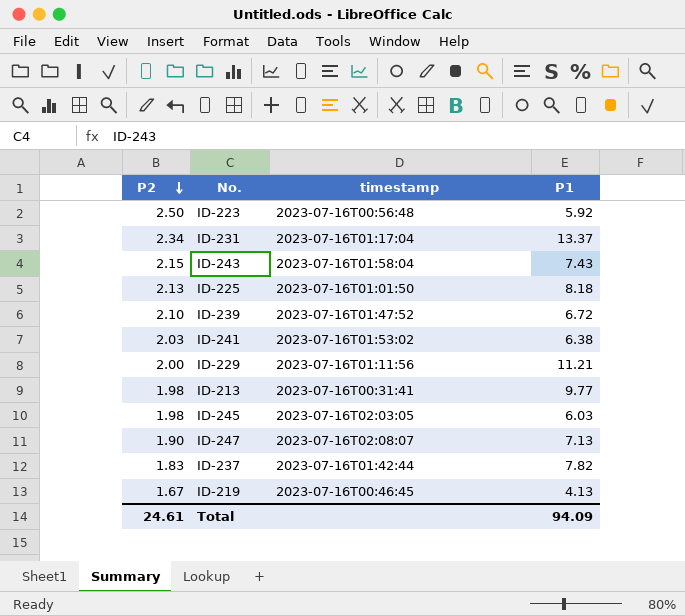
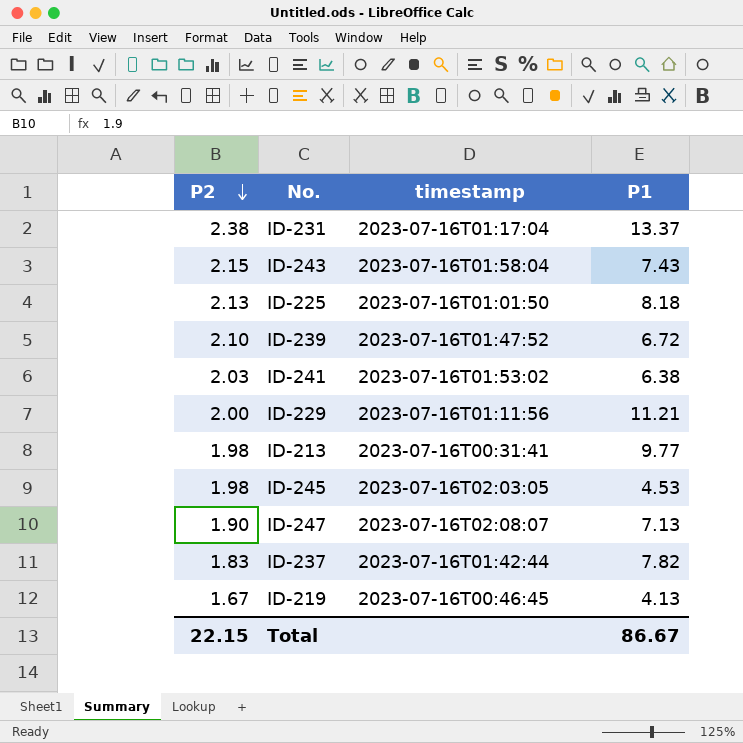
row ID-223: 2.50 | 2023-07-16T00:56:48 | 5.92 -> none
ID-231 | P2: 2.34 -> 2.38
ID-245 | P1: 6.03 -> 4.53
Total | P2: 24.61 -> 22.15
Total | P1: 94.09 -> 86.67

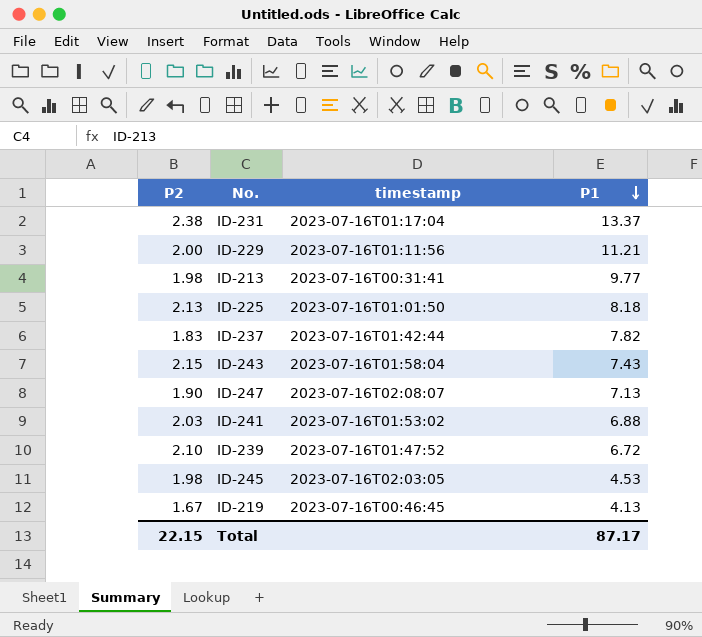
row order: P2 descending -> P1 descending
ID-241 | P1: 6.38 -> 6.88
Total | P1: 86.67 -> 87.17

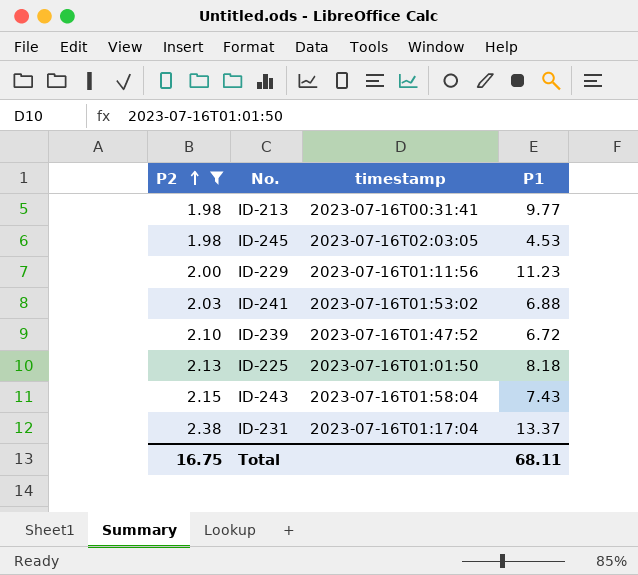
filter: none -> P2 >= 1.98
row order: P1 descending -> P2 ascending
ID-229 | P1: 11.21 -> 11.23
Total | P2: 22.15 -> 16.75
Total | P1: 87.17 -> 68.11

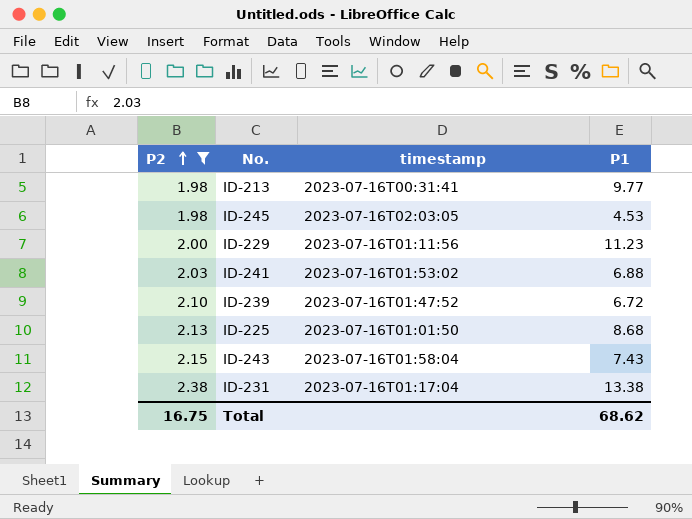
ID-225 | P1: 8.18 -> 8.68
ID-231 | P1: 13.37 -> 13.38
Total | P1: 68.11 -> 68.62

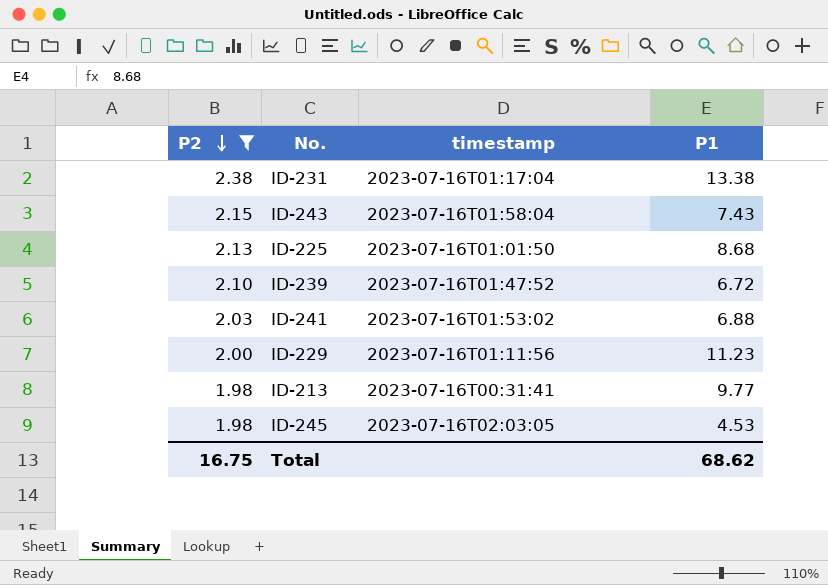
row order: P2 ascending -> P2 descending

